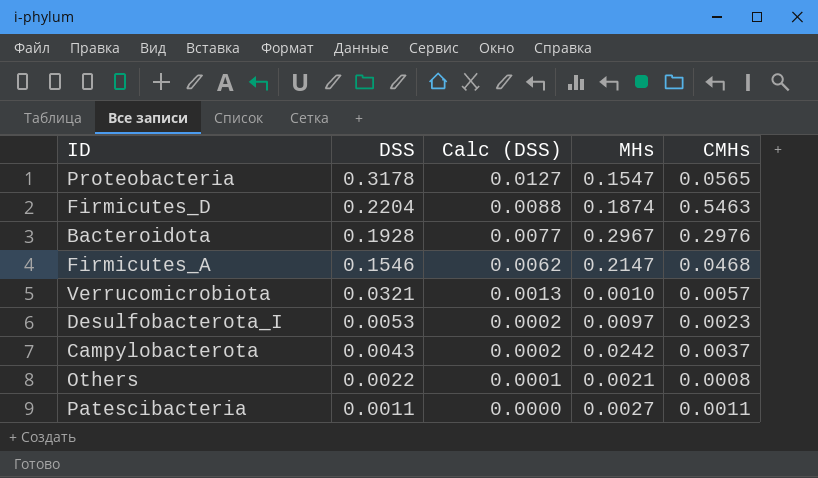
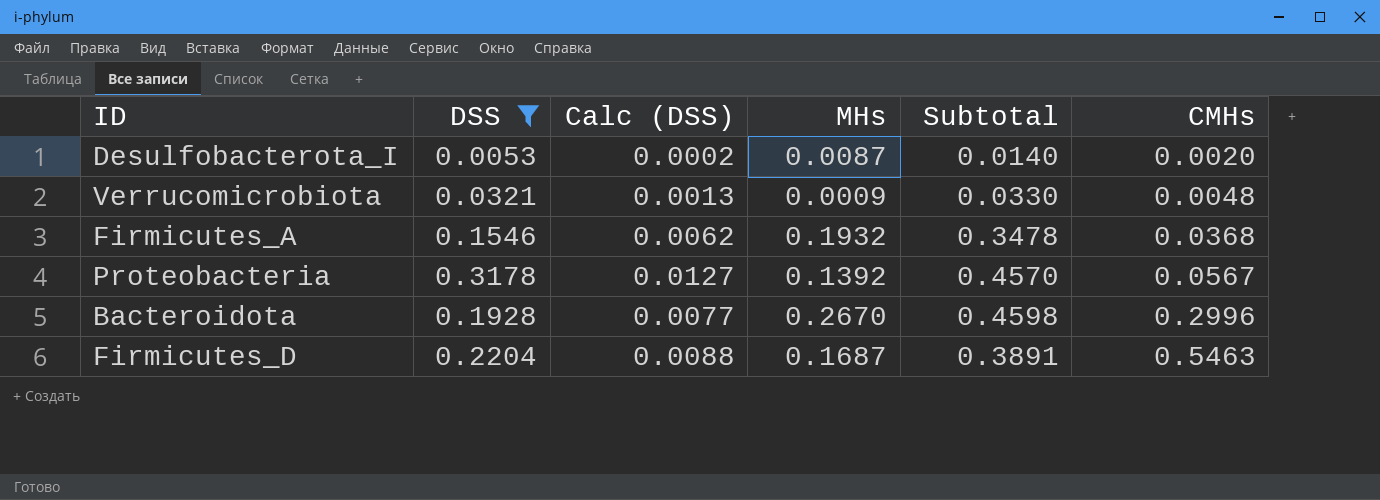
filter: none -> DSS >= 0.0053
row order: DSS descending -> CMHs ascending
column Subtotal | formula: none -> [DSS] + [MHs]
Desulfobacterota_I | MHs: 0.0097 -> 0.0087
Desulfobacterota_I | CMHs: 0.0023 -> 0.0020
Verrucomicrobiota | MHs: 0.0010 -> 0.0009
Verrucomicrobiota | CMHs: 0.0057 -> 0.0048
Firmicutes_A | MHs: 0.2147 -> 0.1932
Firmicutes_A | CMHs: 0.0468 -> 0.0368
Proteobacteria | MHs: 0.1547 -> 0.1392
Proteobacteria | CMHs: 0.0565 -> 0.0567
Bacteroidota | MHs: 0.2967 -> 0.2670
Bacteroidota | CMHs: 0.2976 -> 0.2996
Firmicutes_D | MHs: 0.1874 -> 0.1687

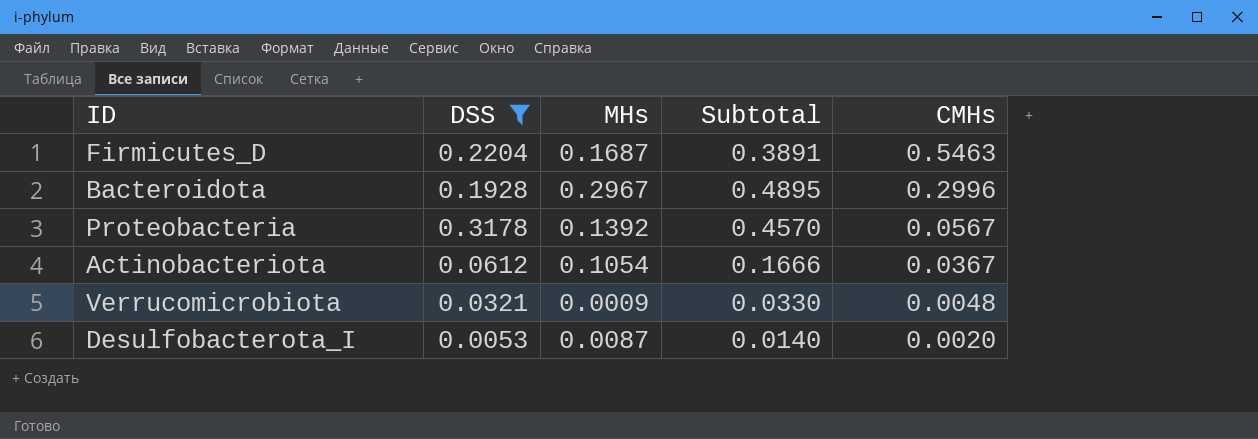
row order: CMHs ascending -> CMHs descending
column Calc (DSS) | formula: [DSS] * 0.04 -> none
row Firmicutes_A: 0.1546 | 0.0062 | 0.1932 | 0.3478 | 0.0368 -> none
Bacteroidota | MHs: 0.2670 -> 0.2967
Bacteroidota | Subtotal: 0.4598 -> 0.4895
row Actinobacteriota: none -> 0.0612 | 0.1054 | 0.1666 | 0.0367

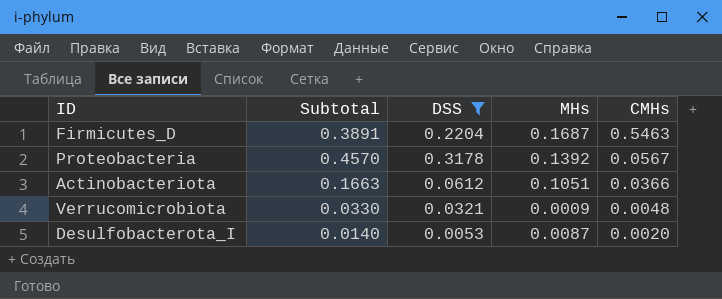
column Subtotal | position: 4 -> 2
row Bacteroidota: 0.1928 | 0.2967 | 0.4895 | 0.2996 -> none
Actinobacteriota | Subtotal: 0.1666 -> 0.1663
Actinobacteriota | MHs: 0.1054 -> 0.1051
Actinobacteriota | CMHs: 0.0367 -> 0.0366

